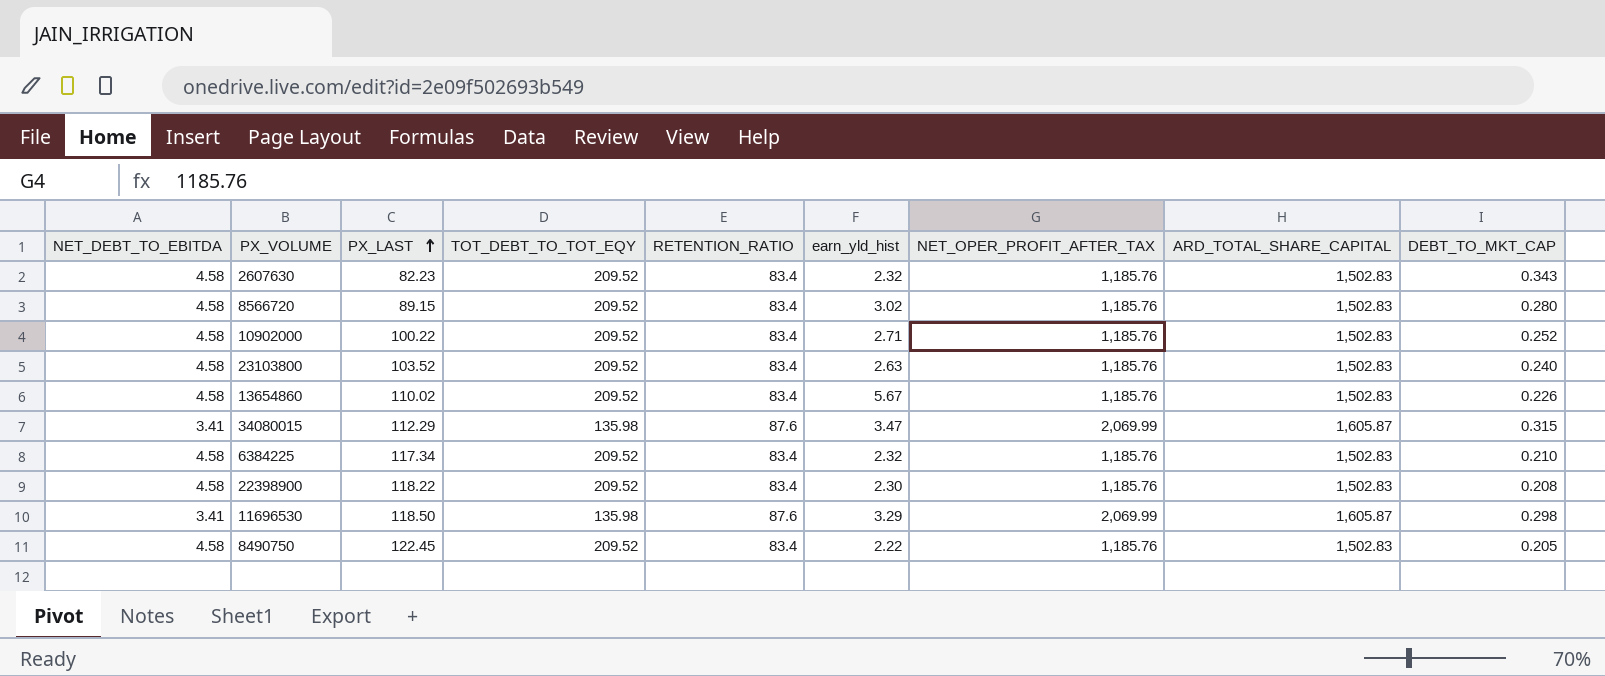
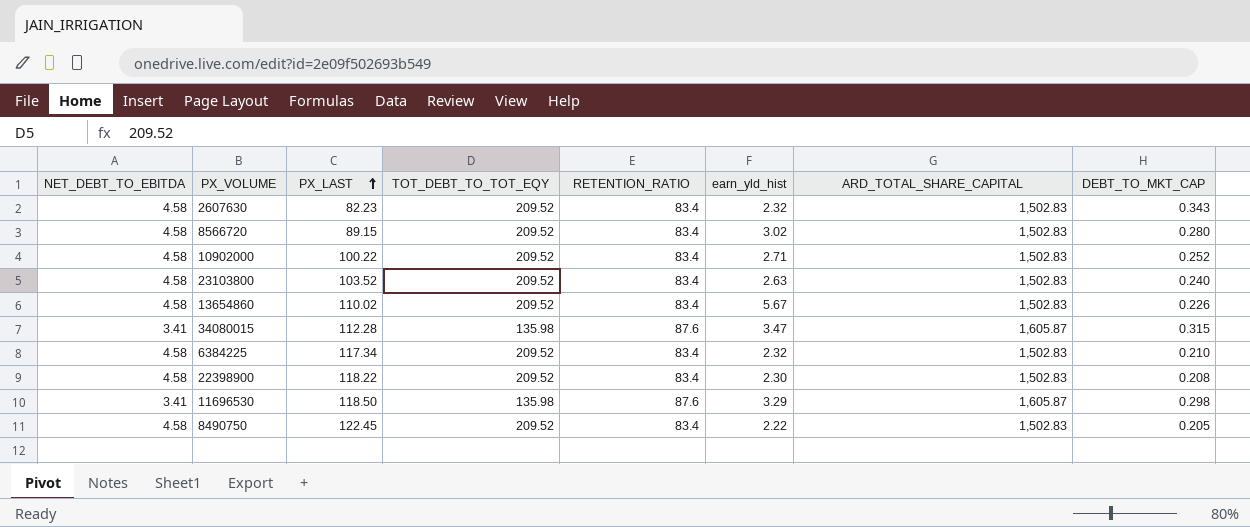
column NET_OPER_PROFIT_AFTER_TAX | position: 7 -> none
34080015 | PX_LAST: 112.29 -> 112.28

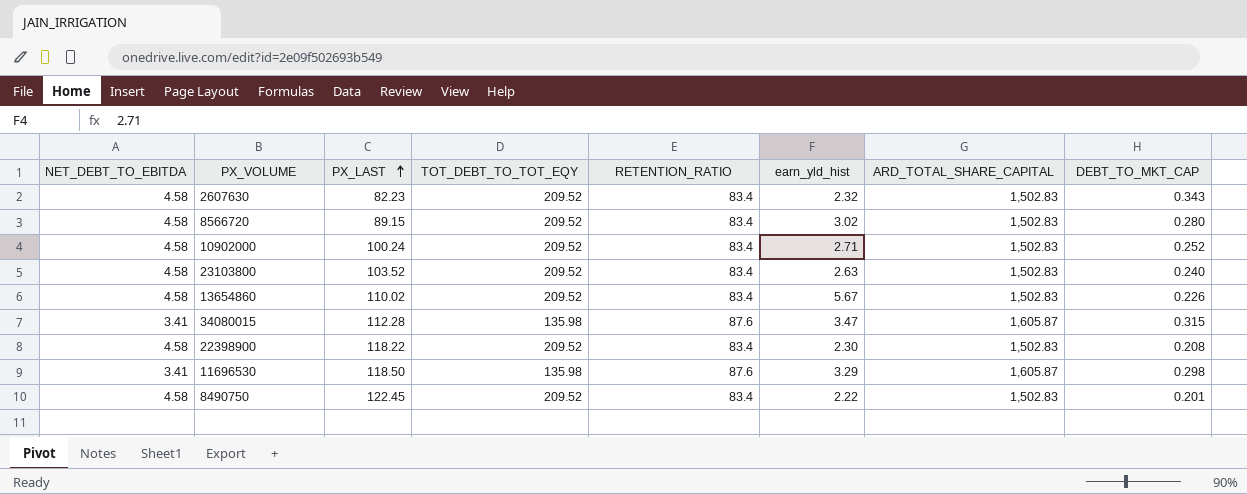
row 6384225: 4.58 | 117.34 | 209.52 | 83.4 | 2.32 | 1,502.83 | 0.210 -> none
10902000 | PX_LAST: 100.22 -> 100.24
8490750 | DEBT_TO_MKT_CAP: 0.205 -> 0.201

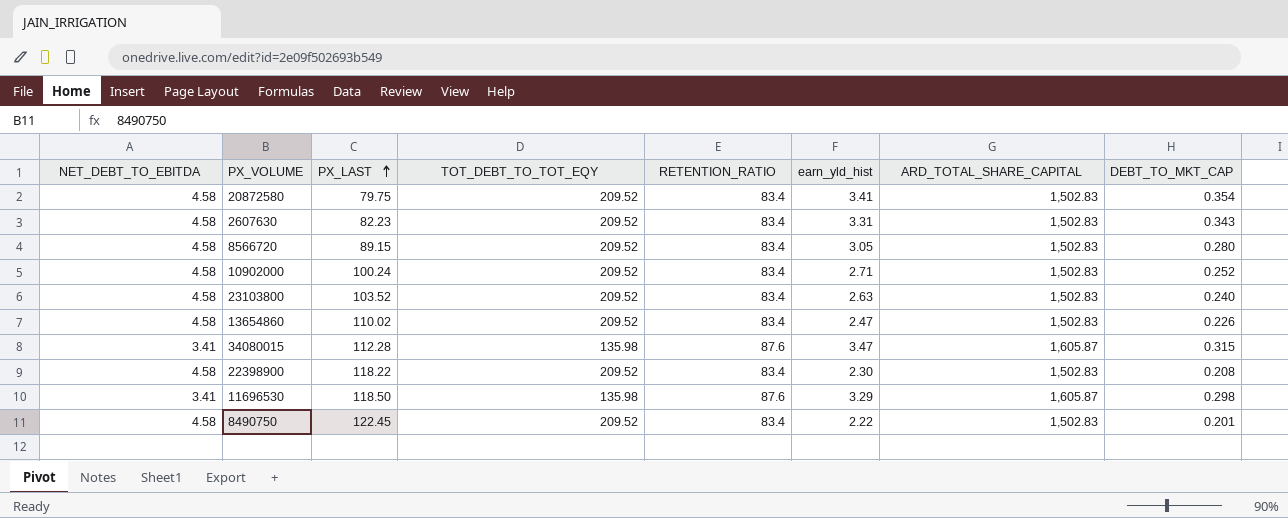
row 20872580: none -> 4.58 | 79.75 | 209.52 | 83.4 | 3.41 | 1,502.83 | 0.354
2607630 | earn_yld_hist: 2.32 -> 3.31
8566720 | earn_yld_hist: 3.02 -> 3.05
13654860 | earn_yld_hist: 5.67 -> 2.47

